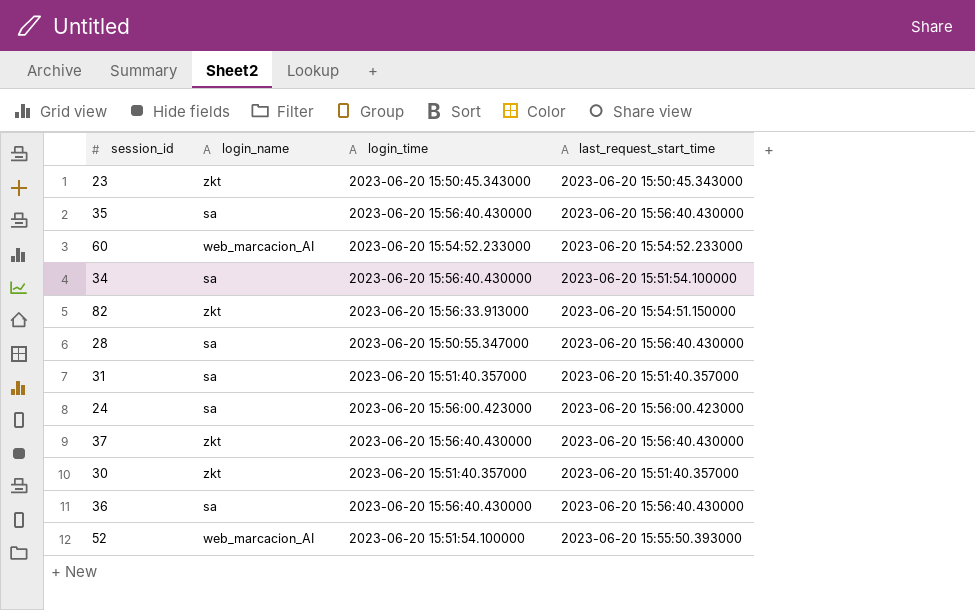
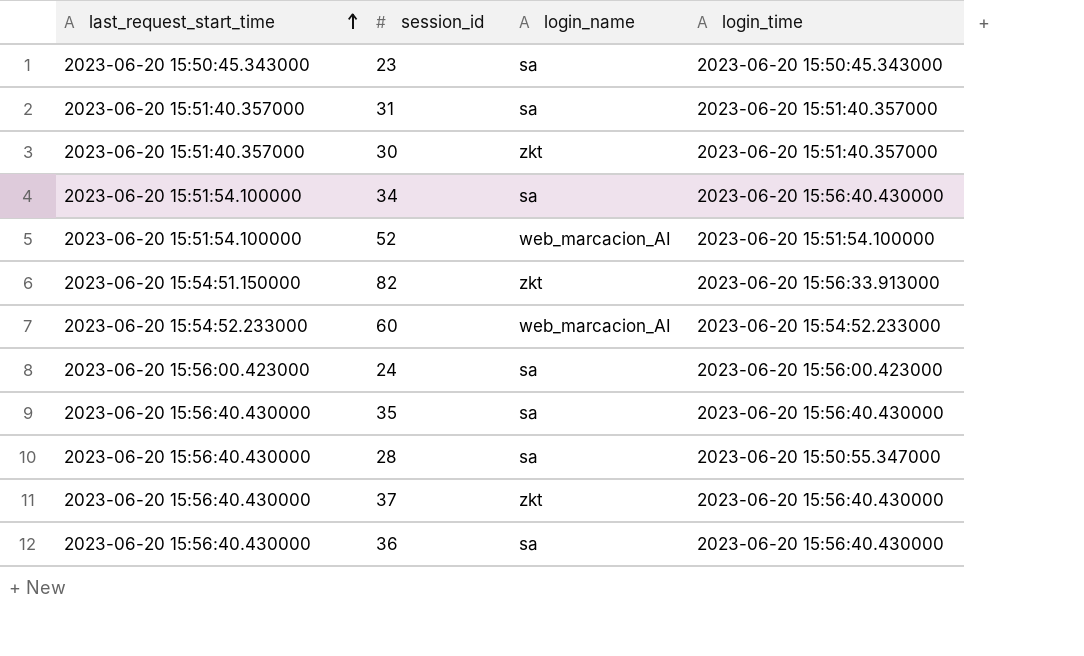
row order: none -> last_request_start_time ascending
column last_request_start_time | position: 4 -> 1
23 | login_name: zkt -> sa
52 | last_request_start_time: 2023-06-20 15:55:50.393000 -> 2023-06-20 15:51:54.100000

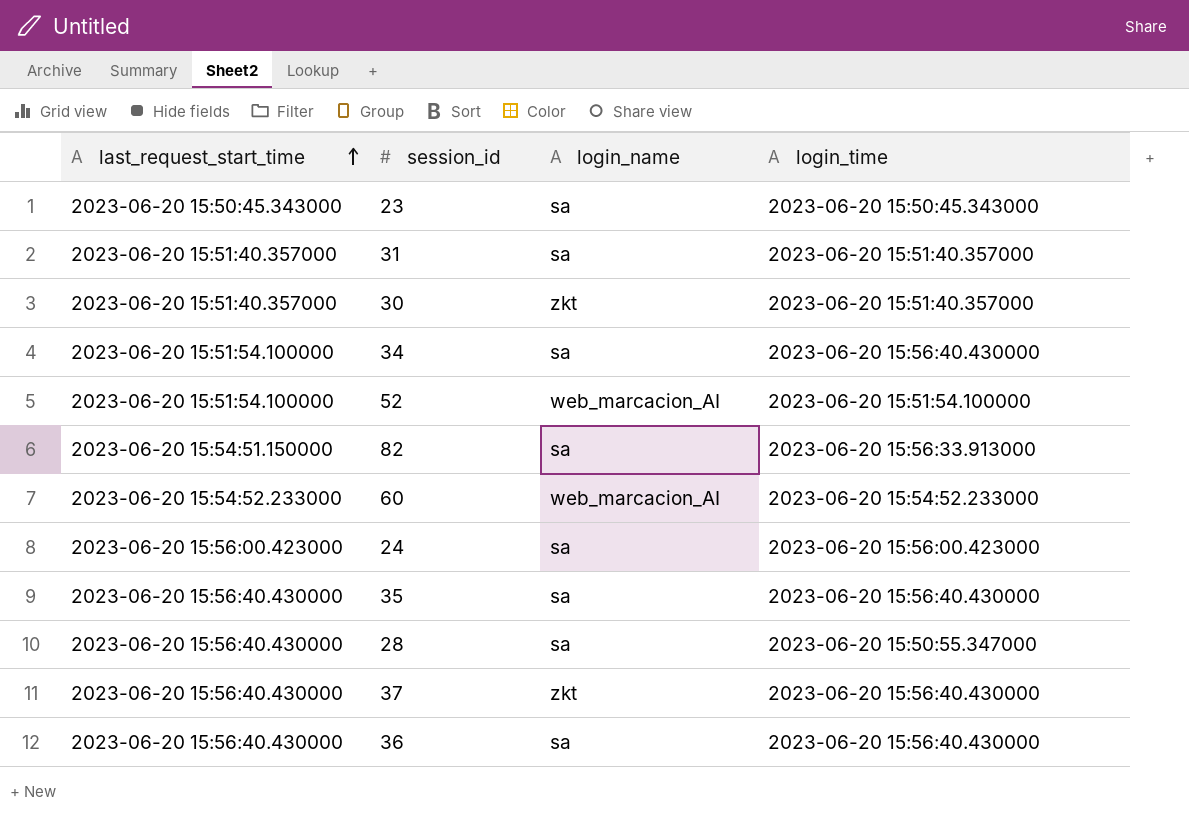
82 | login_name: zkt -> sa

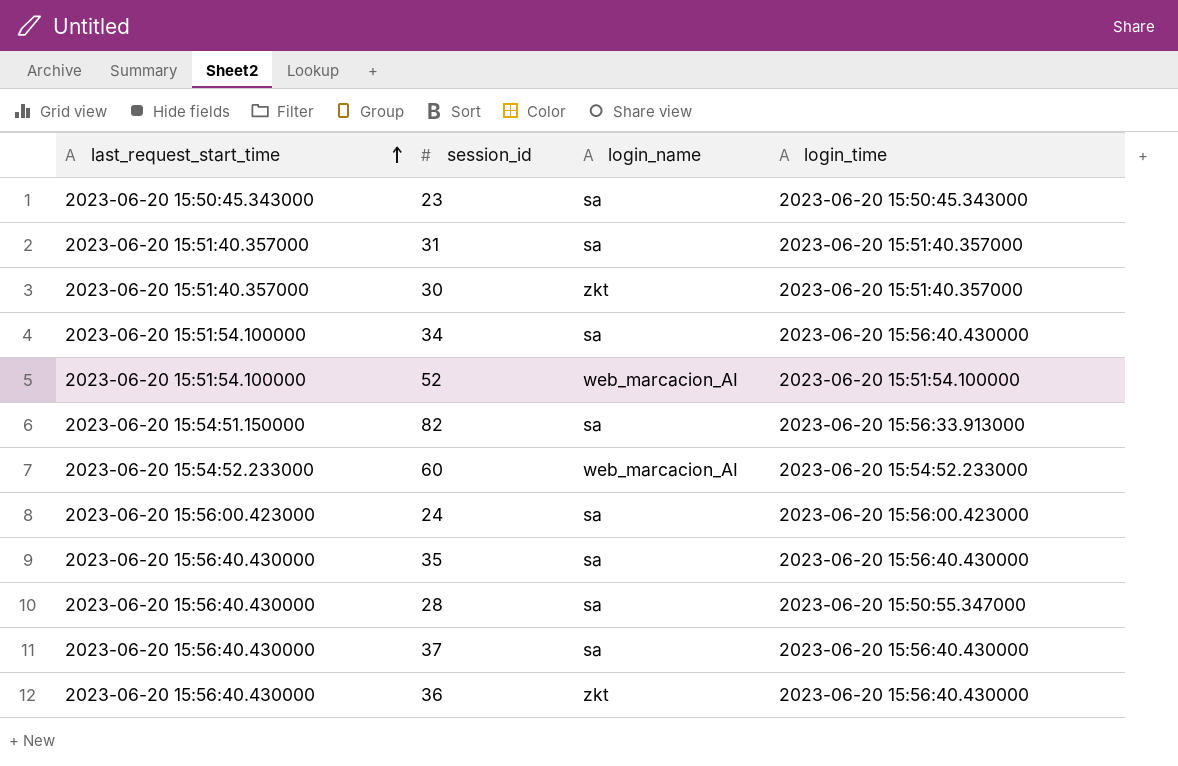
37 | login_name: zkt -> sa
36 | login_name: sa -> zkt

